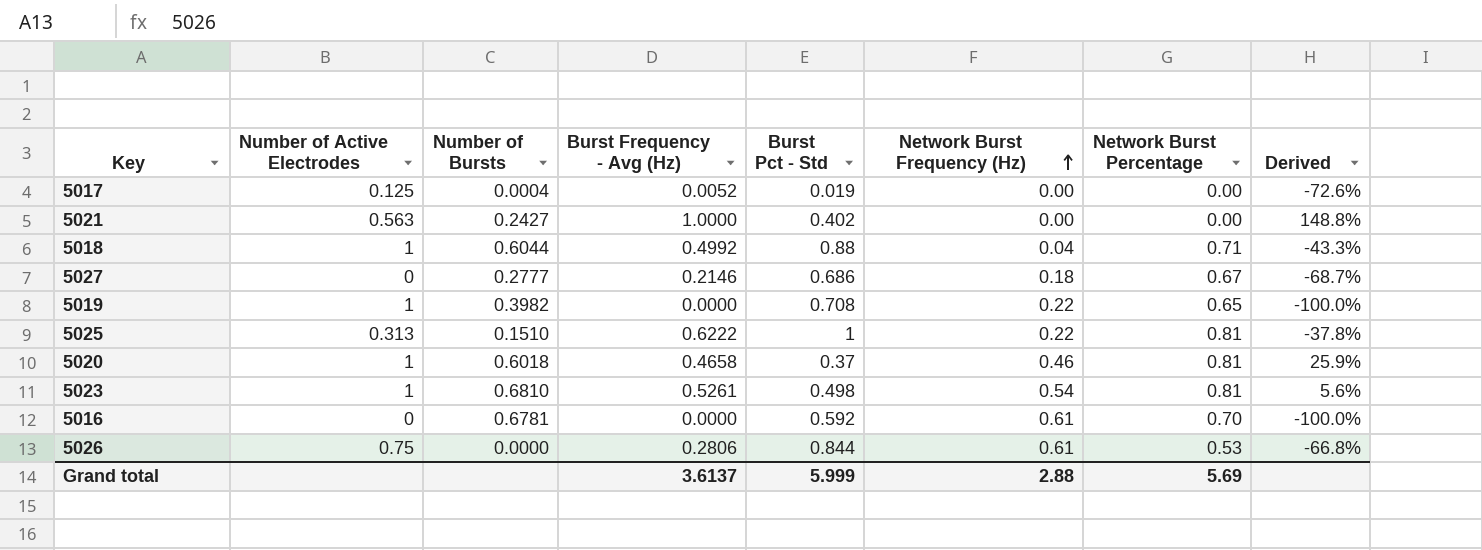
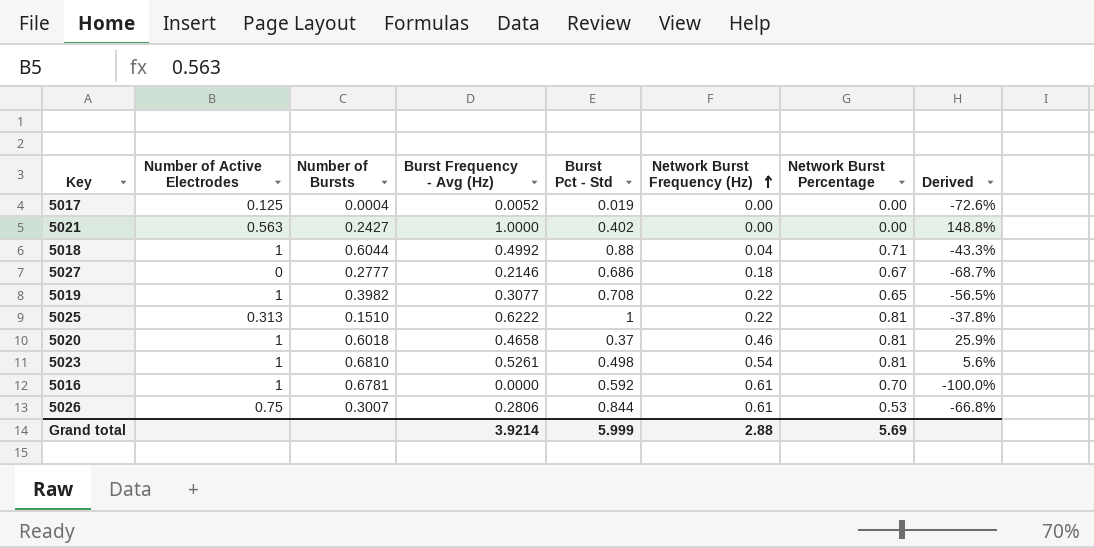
5019 | Burst Frequency - Avg (Hz): 0.0000 -> 0.3077
5019 | Derived: -100.0% -> -56.5%
5016 | Number of Active Electrodes: 0 -> 1
5026 | Number of Bursts: 0.0000 -> 0.3007
Grand total | Burst Frequency - Avg (Hz): 3.6137 -> 3.9214

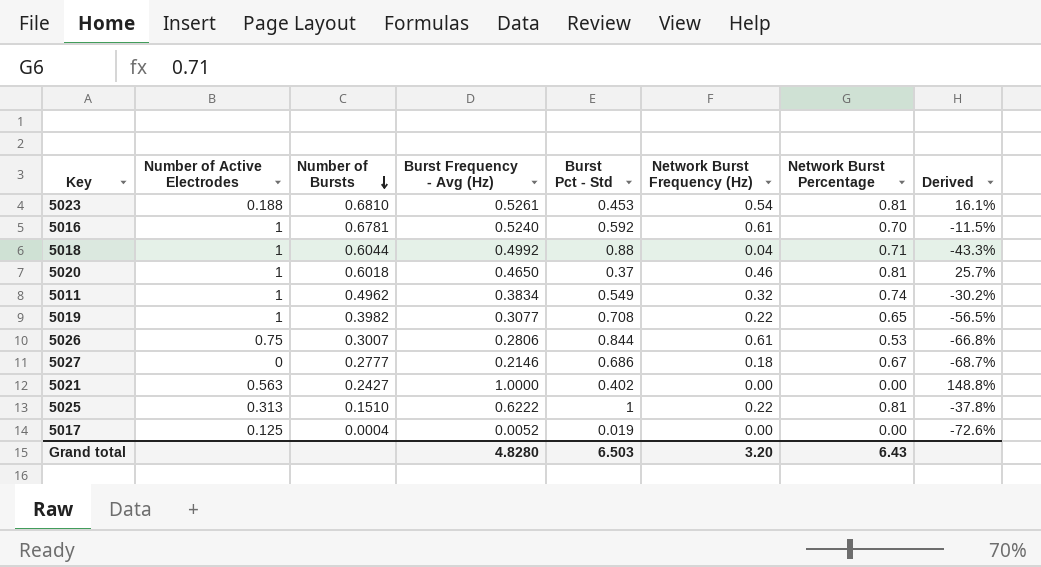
row order: Network Burst Frequency (Hz) ascending -> Number of Bursts descending
5023 | Number of Active Electrodes: 1 -> 0.188
5023 | Burst Pct - Std: 0.498 -> 0.453
5023 | Derived: 5.6% -> 16.1%
5016 | Burst Frequency - Avg (Hz): 0.0000 -> 0.5240
5016 | Derived: -100.0% -> -11.5%
5020 | Burst Frequency - Avg (Hz): 0.4658 -> 0.4650
5020 | Derived: 25.9% -> 25.7%
row 5011: none -> 1 | 0.4962 | 0.3834 | 0.549 | 0.32 | 0.74 | -30.2%
Grand total | Burst Frequency - Avg (Hz): 3.9214 -> 4.8280
Grand total | Burst Pct - Std: 5.999 -> 6.503
Grand total | Network Burst Frequency (Hz): 2.88 -> 3.20
Grand total | Network Burst Percentage: 5.69 -> 6.43

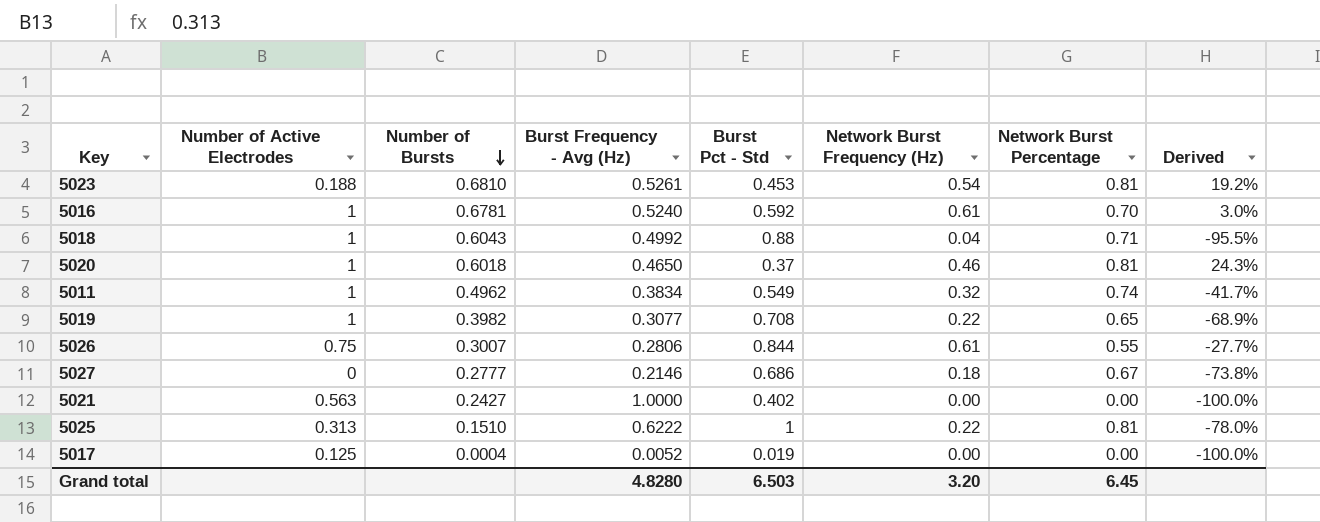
column Derived | formula: ([Burst Frequency - Avg (Hz)] - [Burst Pct - Std]) / [Burst Pct - Std] -> ([Network Burst Frequency (Hz)] - [Burst Pct - Std]) / [Burst Pct - Std]
5018 | Number of Bursts: 0.6044 -> 0.6043
5026 | Network Burst Percentage: 0.53 -> 0.55
Grand total | Network Burst Percentage: 6.43 -> 6.45

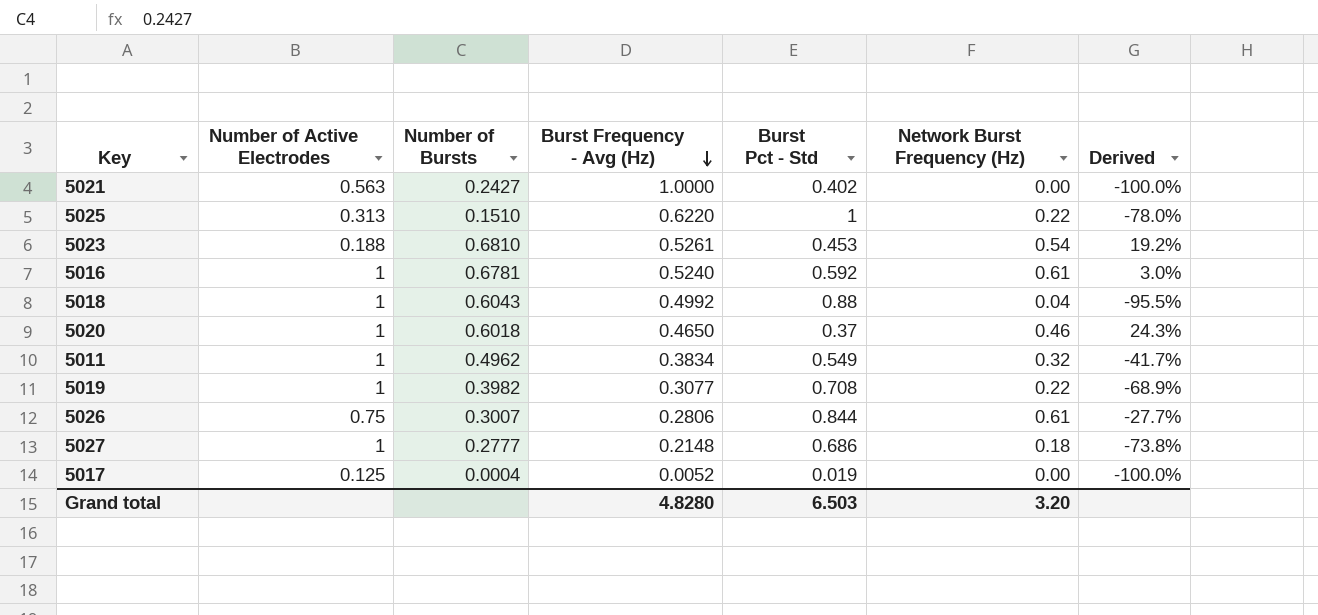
row order: Number of Bursts descending -> Burst Frequency - Avg (Hz) descending
column Network Burst Percentage | position: 7 -> none
5025 | Burst Frequency - Avg (Hz): 0.6222 -> 0.6220
5027 | Number of Active Electrodes: 0 -> 1
5027 | Burst Frequency - Avg (Hz): 0.2146 -> 0.2148

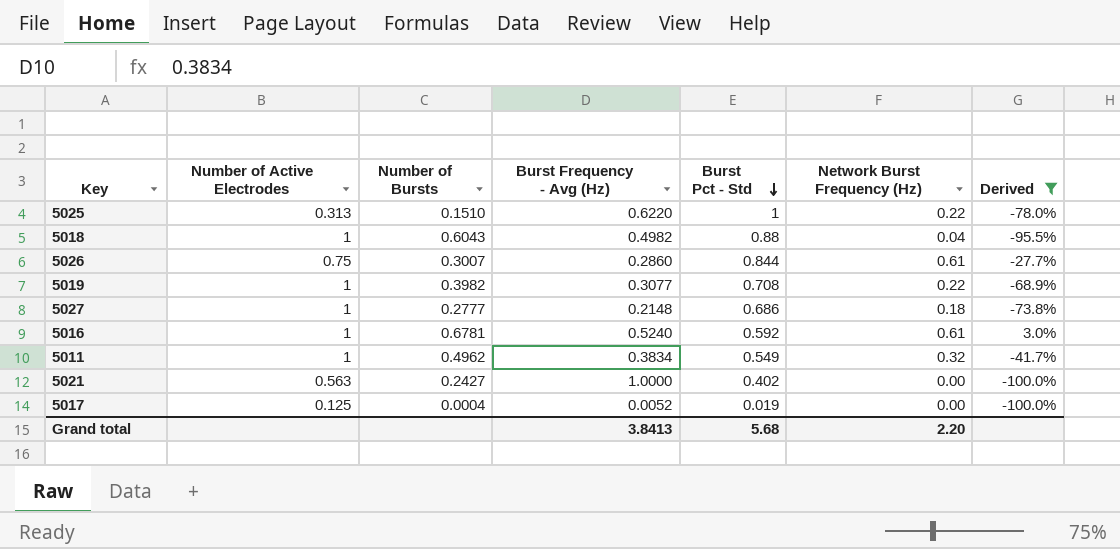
filter: none -> Derived <= 3.0%
row order: Burst Frequency - Avg (Hz) descending -> Burst Pct - Std descending
5018 | Burst Frequency - Avg (Hz): 0.4992 -> 0.4982
5026 | Burst Frequency - Avg (Hz): 0.2806 -> 0.2860
Grand total | Burst Frequency - Avg (Hz): 4.8280 -> 3.8413
Grand total | Burst Pct - Std: 6.503 -> 5.68
Grand total | Network Burst Frequency (Hz): 3.20 -> 2.20

